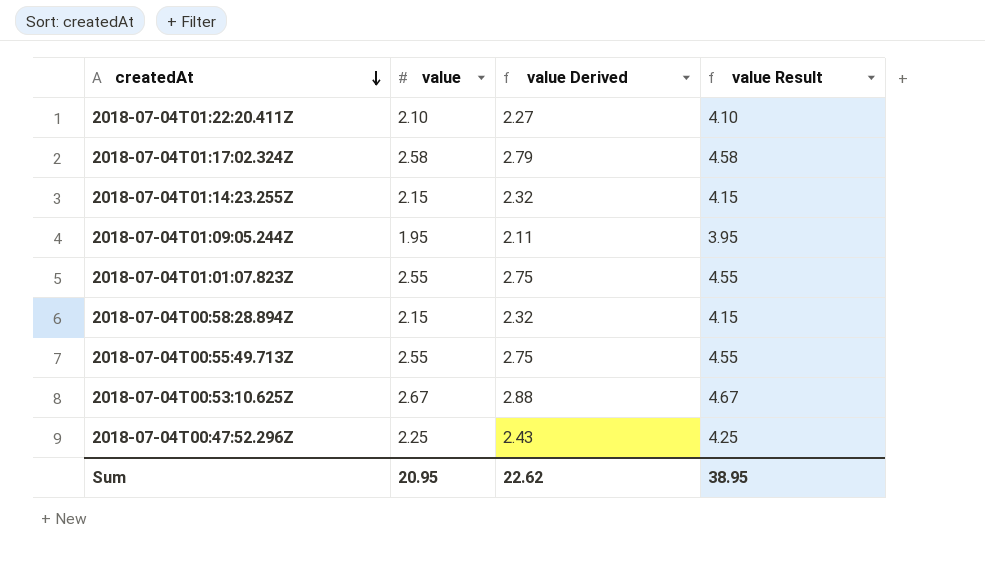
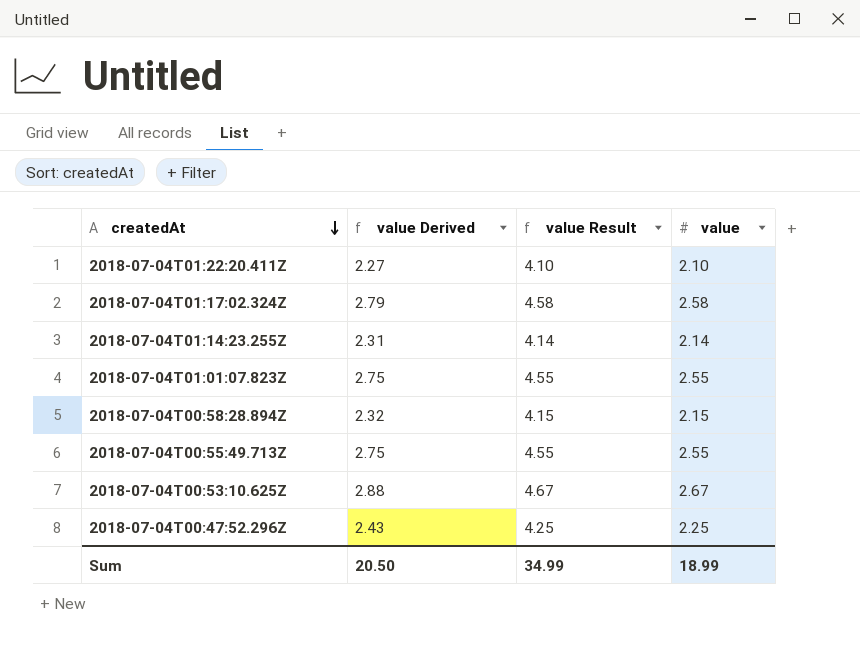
column value | position: 2 -> 4
row 2018-07-04T01:09:05.244Z: 1.95 | 2.11 | 3.95 -> none
2018-07-04T01:14:23.255Z | value Derived: 2.32 -> 2.31
2018-07-04T01:14:23.255Z | value Result: 4.15 -> 4.14
2018-07-04T01:14:23.255Z | value: 2.15 -> 2.14
Sum | value Derived: 22.62 -> 20.50
Sum | value Result: 38.95 -> 34.99
Sum | value: 20.95 -> 18.99

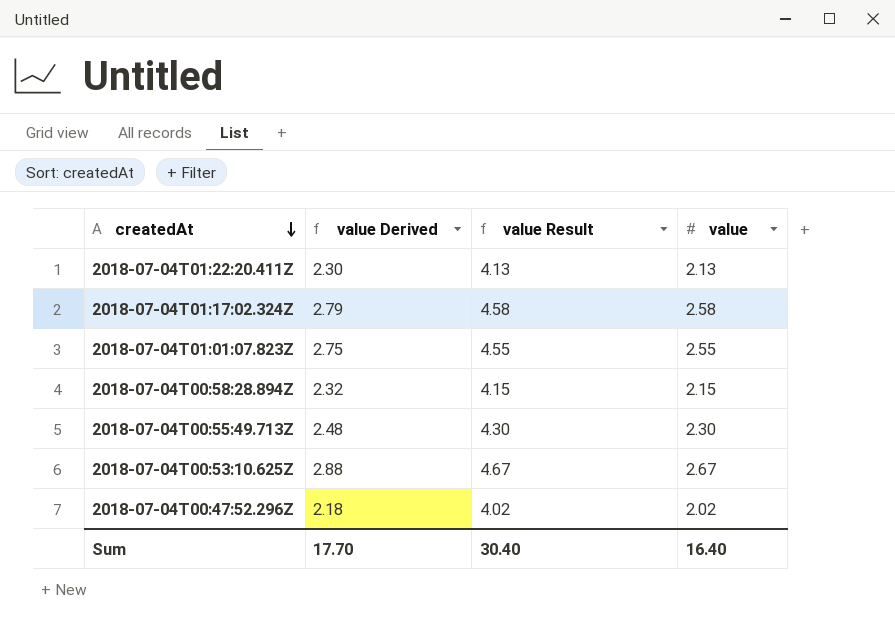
row 2018-07-04T01:14:23.255Z: 2.31 | 4.14 | 2.14 -> none
2018-07-04T01:22:20.411Z | value Derived: 2.27 -> 2.30
2018-07-04T01:22:20.411Z | value Result: 4.10 -> 4.13
2018-07-04T01:22:20.411Z | value: 2.10 -> 2.13
2018-07-04T00:55:49.713Z | value Derived: 2.75 -> 2.48
2018-07-04T00:55:49.713Z | value Result: 4.55 -> 4.30
2018-07-04T00:55:49.713Z | value: 2.55 -> 2.30
2018-07-04T00:47:52.296Z | value Derived: 2.43 -> 2.18
2018-07-04T00:47:52.296Z | value Result: 4.25 -> 4.02
2018-07-04T00:47:52.296Z | value: 2.25 -> 2.02
Sum | value Derived: 20.50 -> 17.70
Sum | value Result: 34.99 -> 30.40
Sum | value: 18.99 -> 16.40

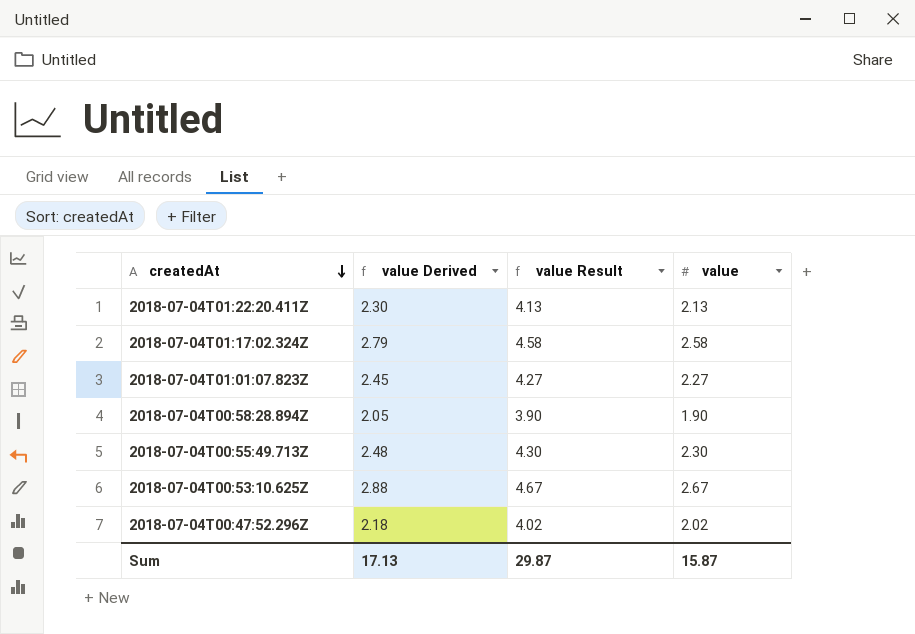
2018-07-04T01:01:07.823Z | value Derived: 2.75 -> 2.45
2018-07-04T01:01:07.823Z | value Result: 4.55 -> 4.27
2018-07-04T01:01:07.823Z | value: 2.55 -> 2.27
2018-07-04T00:58:28.894Z | value Derived: 2.32 -> 2.05
2018-07-04T00:58:28.894Z | value Result: 4.15 -> 3.90
2018-07-04T00:58:28.894Z | value: 2.15 -> 1.90
Sum | value Derived: 17.70 -> 17.13
Sum | value Result: 30.40 -> 29.87
Sum | value: 16.40 -> 15.87

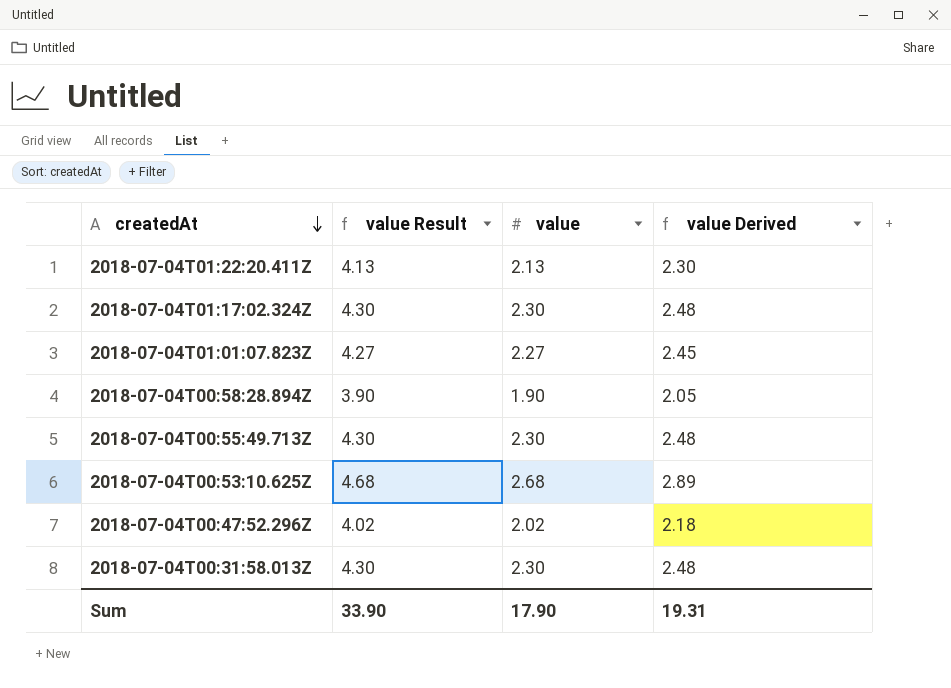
column value Derived | position: 2 -> 4
2018-07-04T01:17:02.324Z | value Result: 4.58 -> 4.30
2018-07-04T01:17:02.324Z | value: 2.58 -> 2.30
2018-07-04T01:17:02.324Z | value Derived: 2.79 -> 2.48
2018-07-04T00:53:10.625Z | value Result: 4.67 -> 4.68
2018-07-04T00:53:10.625Z | value: 2.67 -> 2.68
2018-07-04T00:53:10.625Z | value Derived: 2.88 -> 2.89
row 2018-07-04T00:31:58.013Z: none -> 4.30 | 2.30 | 2.48
Sum | value Result: 29.87 -> 33.90
Sum | value: 15.87 -> 17.90
Sum | value Derived: 17.13 -> 19.31

